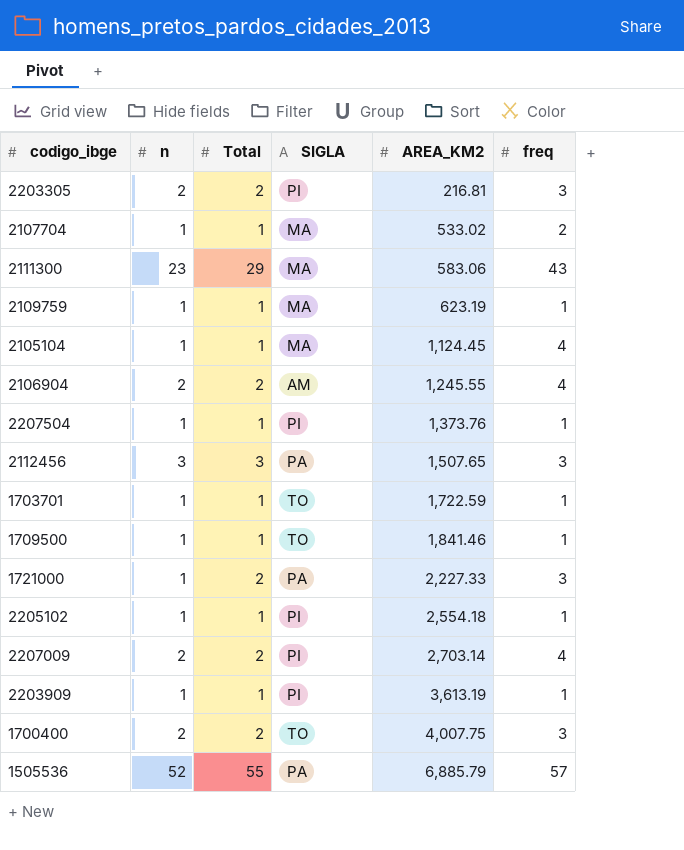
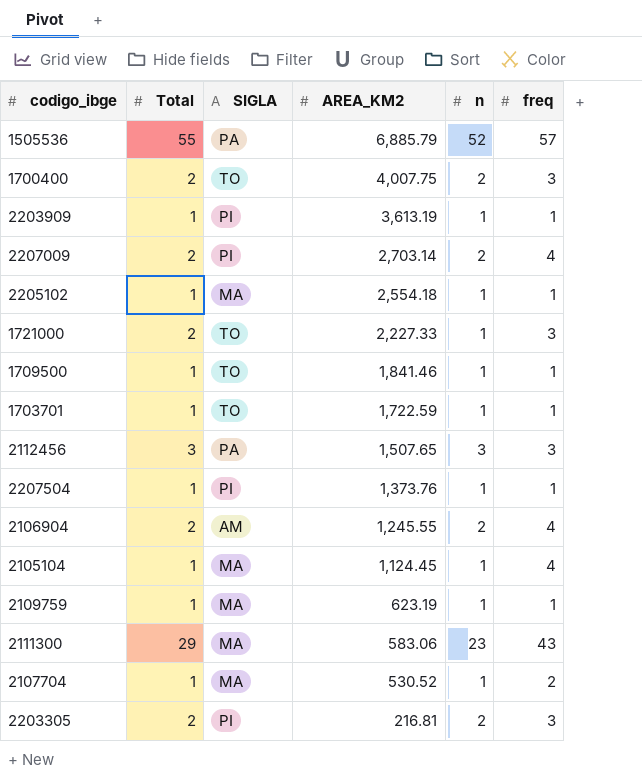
row order: AREA_KM2 ascending -> AREA_KM2 descending
column n | position: 2 -> 5
2205102 | SIGLA: PI -> MA
1721000 | SIGLA: PA -> TO
2107704 | AREA_KM2: 533.02 -> 530.52

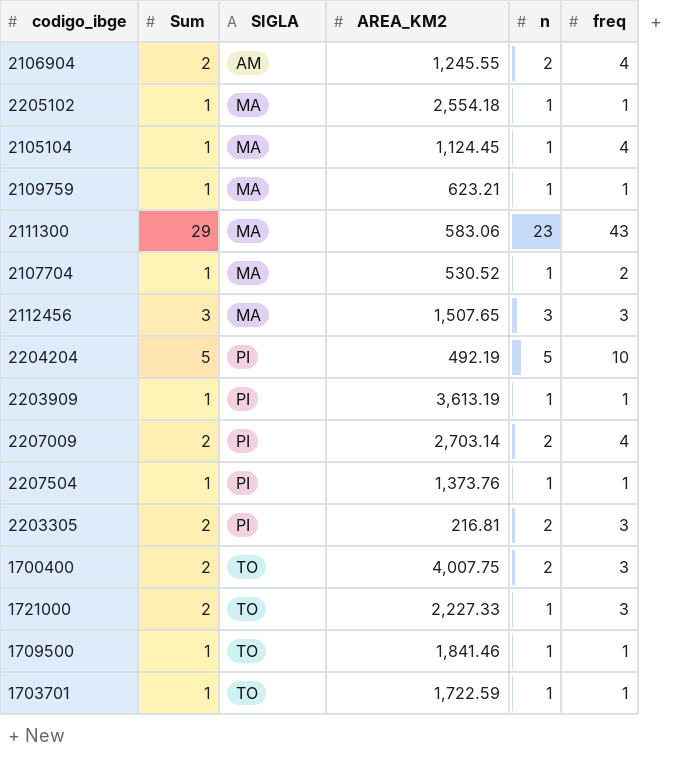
row order: AREA_KM2 descending -> SIGLA ascending
column name: Total -> Sum
row 1505536: 55 | PA | 6,885.79 | 52 | 57 -> none
2109759 | AREA_KM2: 623.19 -> 623.21
2112456 | SIGLA: PA -> MA
row 2204204: none -> 5 | PI | 492.19 | 5 | 10

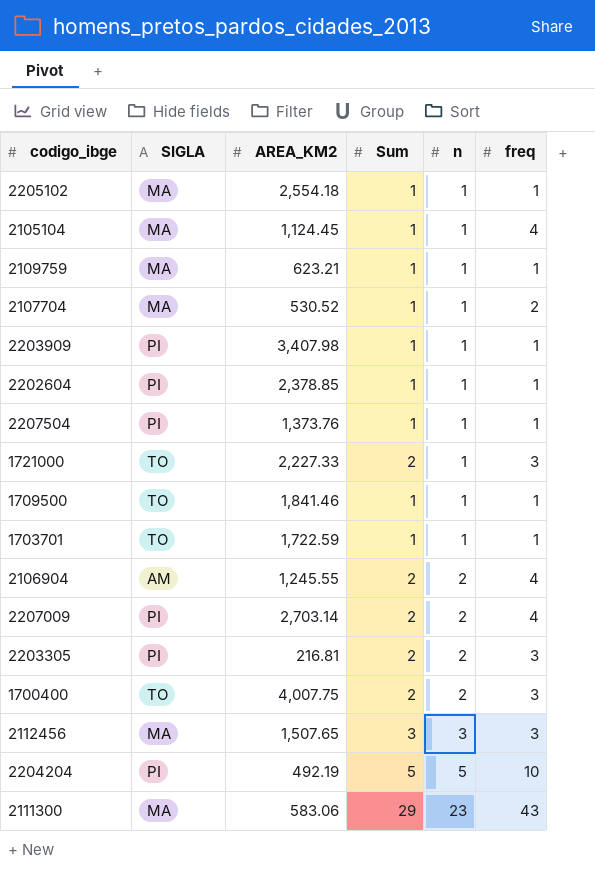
row order: SIGLA ascending -> n ascending
column Sum | position: 2 -> 4
2203909 | AREA_KM2: 3,613.19 -> 3,407.98
row 2202604: none -> PI | 2,378.85 | 1 | 1 | 1

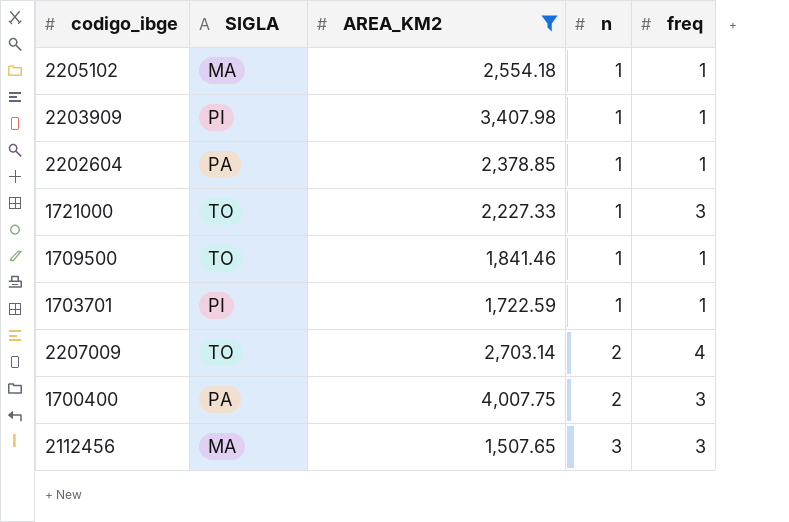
filter: none -> AREA_KM2 >= 1,507.65
column Sum | position: 4 -> none
2202604 | SIGLA: PI -> PA
1703701 | SIGLA: TO -> PI
2207009 | SIGLA: PI -> TO
1700400 | SIGLA: TO -> PA

